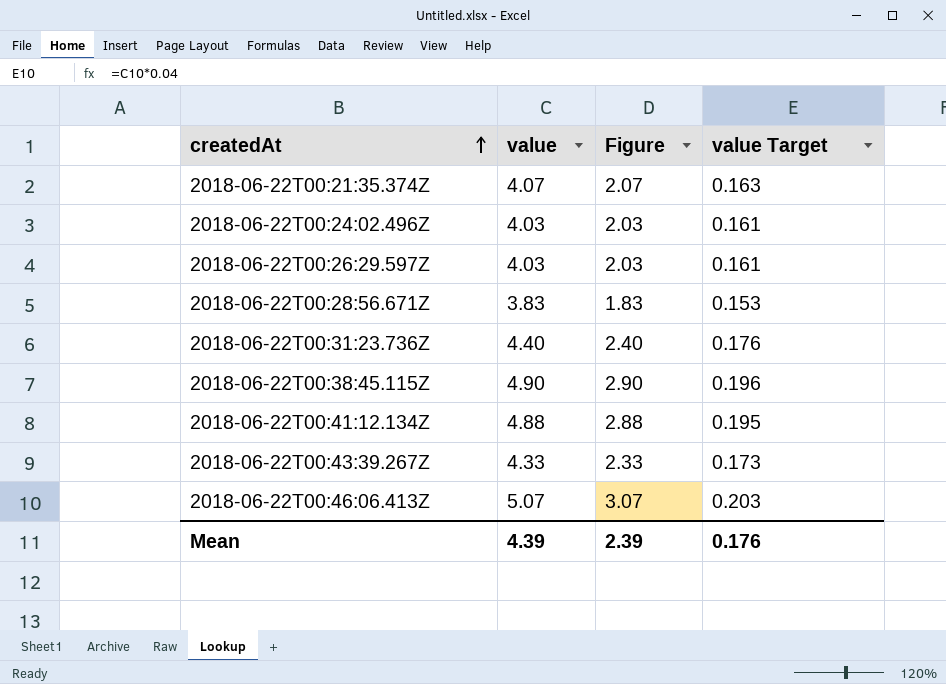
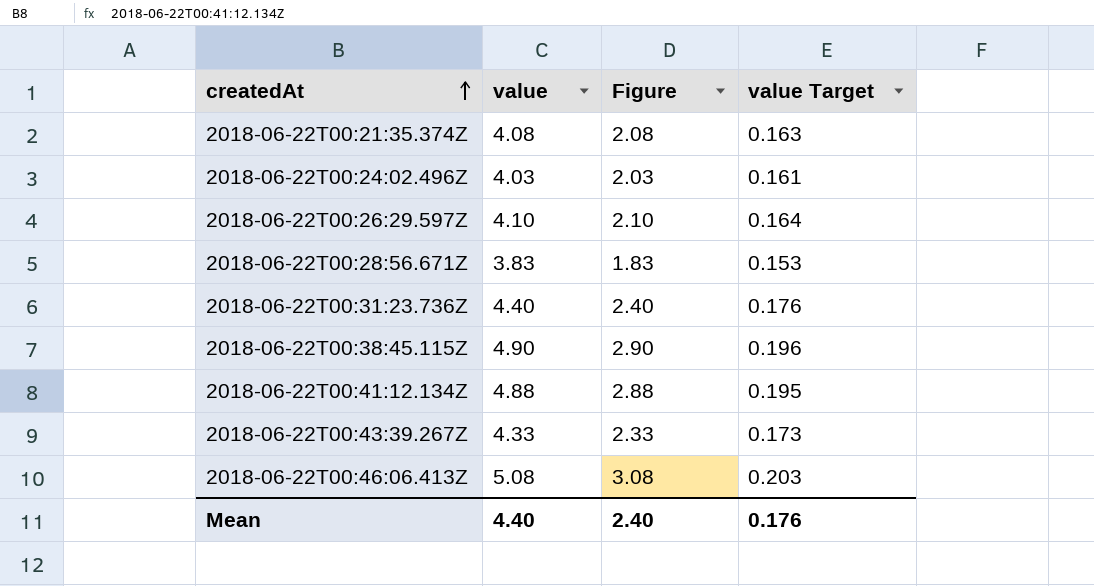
2018-06-22T00:21:35.374Z | value: 4.07 -> 4.08
2018-06-22T00:21:35.374Z | Figure: 2.07 -> 2.08
2018-06-22T00:26:29.597Z | value: 4.03 -> 4.10
2018-06-22T00:26:29.597Z | Figure: 2.03 -> 2.10
2018-06-22T00:26:29.597Z | value Target: 0.161 -> 0.164
2018-06-22T00:46:06.413Z | value: 5.07 -> 5.08
2018-06-22T00:46:06.413Z | Figure: 3.07 -> 3.08
Mean | value: 4.39 -> 4.40
Mean | Figure: 2.39 -> 2.40

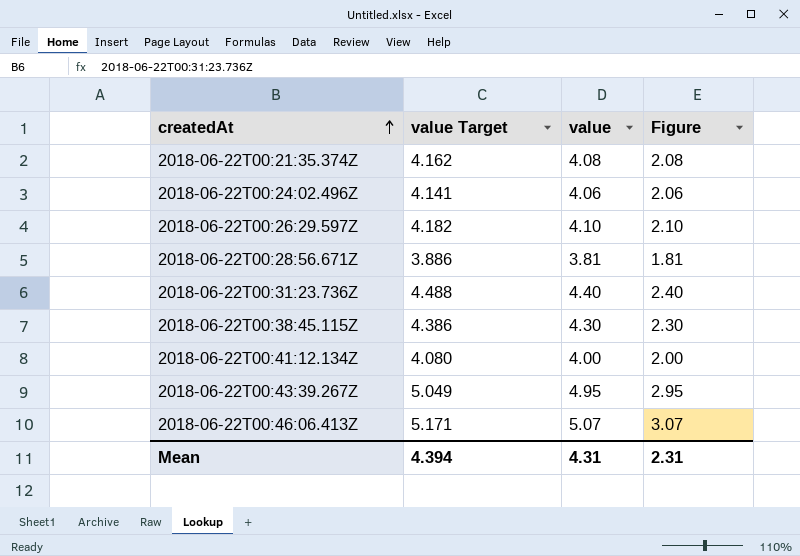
column value Target | formula: [value] * 0.04 -> [value] * 1.02
column value Target | position: 4 -> 2
2018-06-22T00:24:02.496Z | value: 4.03 -> 4.06
2018-06-22T00:24:02.496Z | Figure: 2.03 -> 2.06
2018-06-22T00:28:56.671Z | value: 3.83 -> 3.81
2018-06-22T00:28:56.671Z | Figure: 1.83 -> 1.81
2018-06-22T00:38:45.115Z | value: 4.90 -> 4.30
2018-06-22T00:38:45.115Z | Figure: 2.90 -> 2.30
2018-06-22T00:41:12.134Z | value: 4.88 -> 4.00
2018-06-22T00:41:12.134Z | Figure: 2.88 -> 2.00
2018-06-22T00:43:39.267Z | value: 4.33 -> 4.95
2018-06-22T00:43:39.267Z | Figure: 2.33 -> 2.95
2018-06-22T00:46:06.413Z | value: 5.08 -> 5.07
2018-06-22T00:46:06.413Z | Figure: 3.08 -> 3.07
Mean | value Target: 0.176 -> 4.394
Mean | value: 4.40 -> 4.31
Mean | Figure: 2.40 -> 2.31

